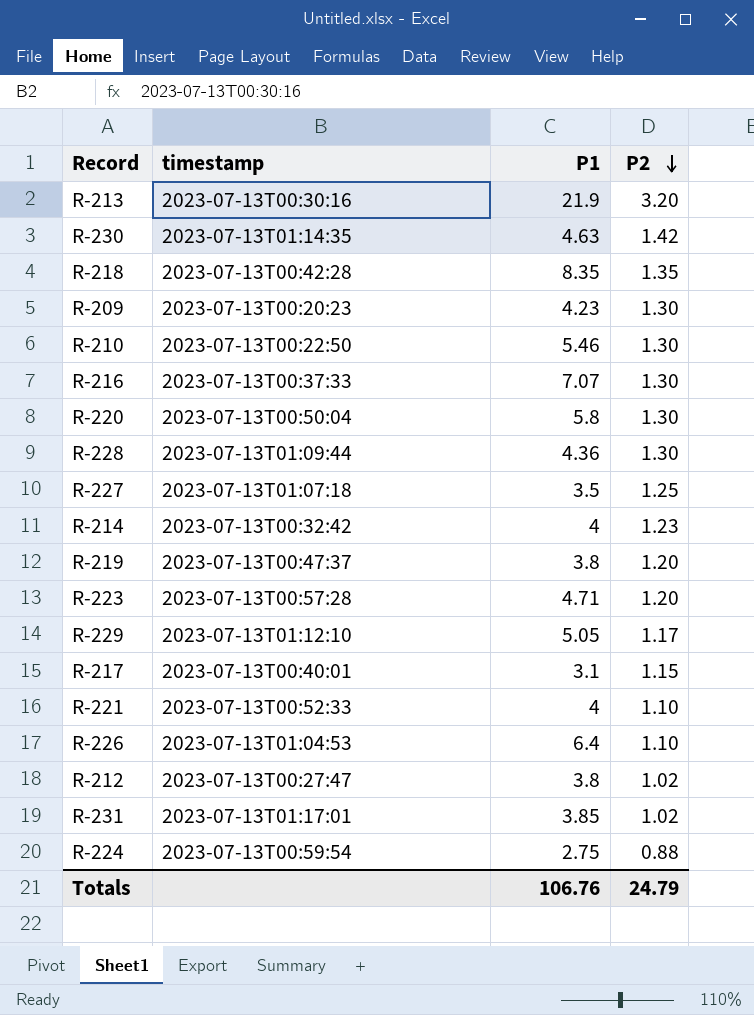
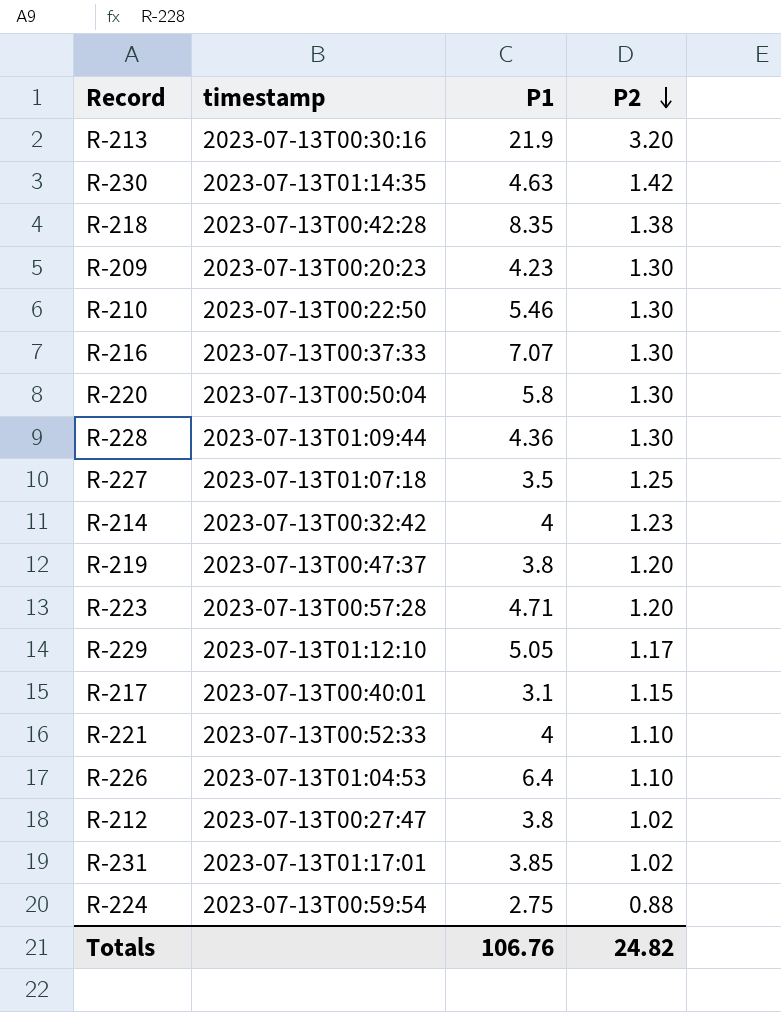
R-218 | P2: 1.35 -> 1.38
Totals | P2: 24.79 -> 24.82

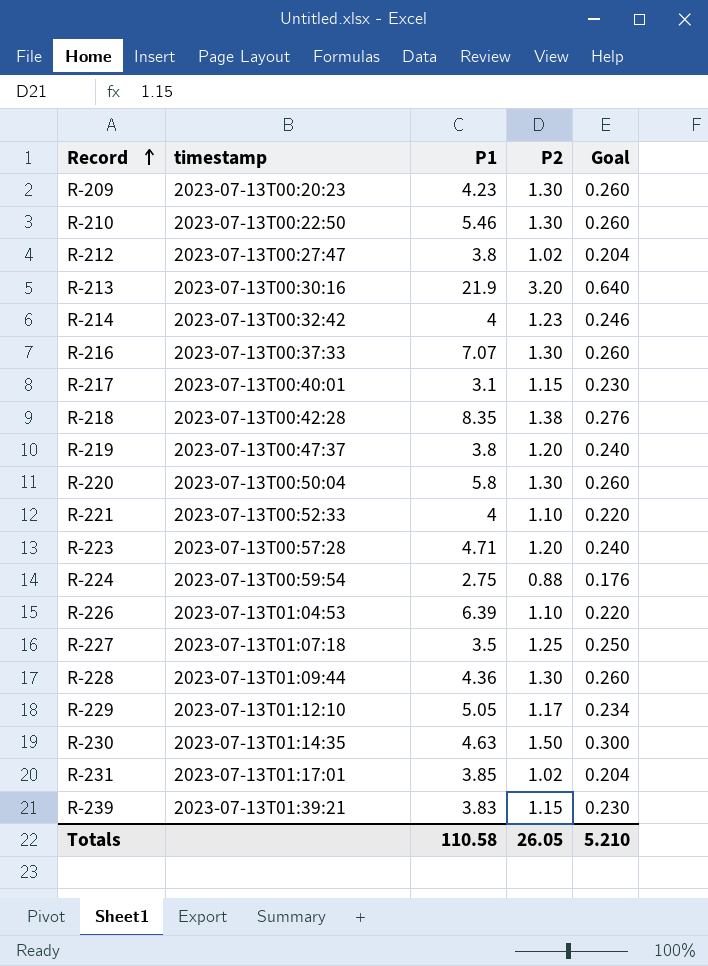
row order: P2 descending -> Record ascending
column Goal | formula: none -> [P2] * 0.2
R-226 | P1: 6.4 -> 6.39
R-230 | P2: 1.42 -> 1.50
row R-239: none -> 2023-07-13T01:39:21 | 3.83 | 1.15 | 0.230
Totals | P1: 106.76 -> 110.58
Totals | P2: 24.82 -> 26.05

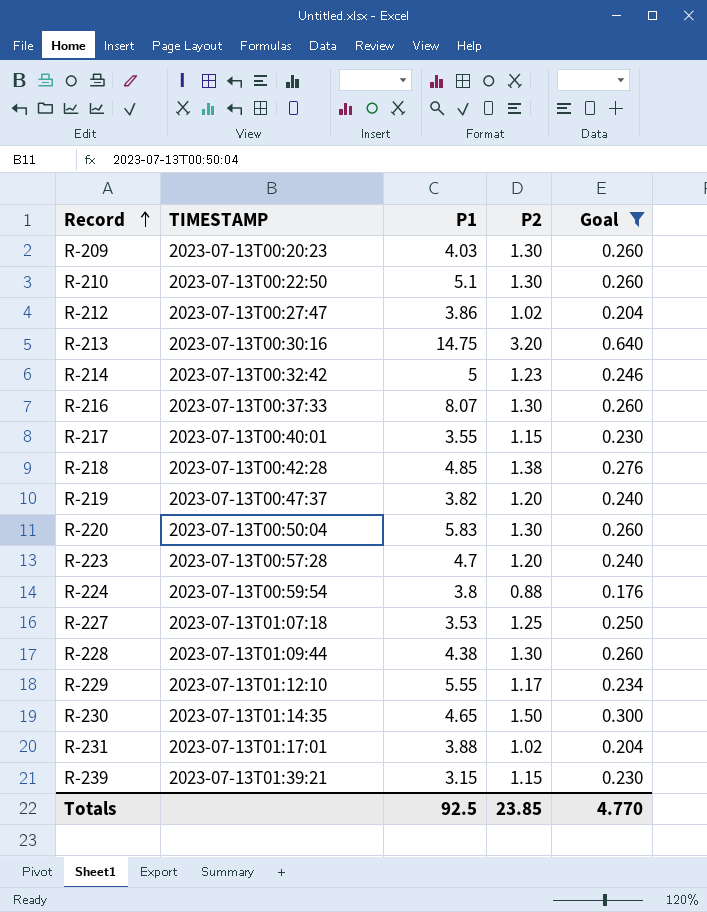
filter: none -> Goal != 0.220
column name: timestamp -> TIMESTAMP
R-209 | P1: 4.23 -> 4.03
R-210 | P1: 5.46 -> 5.1
R-212 | P1: 3.8 -> 3.86
R-213 | P1: 21.9 -> 14.75
R-214 | P1: 4 -> 5
R-216 | P1: 7.07 -> 8.07
R-217 | P1: 3.1 -> 3.55
R-218 | P1: 8.35 -> 4.85
R-219 | P1: 3.8 -> 3.82
R-220 | P1: 5.8 -> 5.83
R-223 | P1: 4.71 -> 4.7
R-224 | P1: 2.75 -> 3.8
R-227 | P1: 3.5 -> 3.53
R-228 | P1: 4.36 -> 4.38
R-229 | P1: 5.05 -> 5.55
R-230 | P1: 4.63 -> 4.65
R-231 | P1: 3.85 -> 3.88
R-239 | P1: 3.83 -> 3.15
Totals | P1: 110.58 -> 92.5
Totals | P2: 26.05 -> 23.85
Totals | Goal: 5.210 -> 4.770

